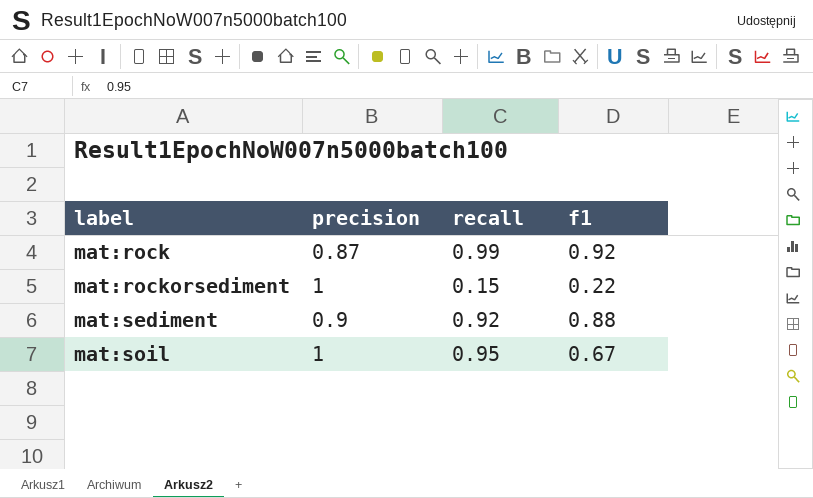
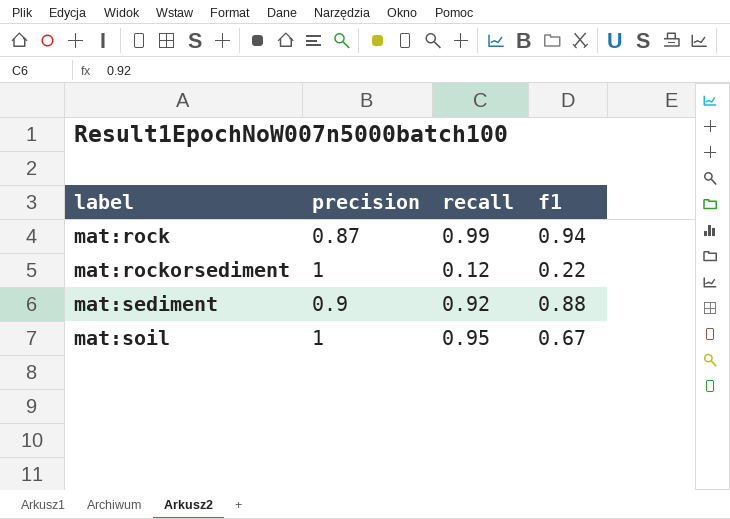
mat:rock | f1: 0.92 -> 0.94
mat:rockorsediment | recall: 0.15 -> 0.12

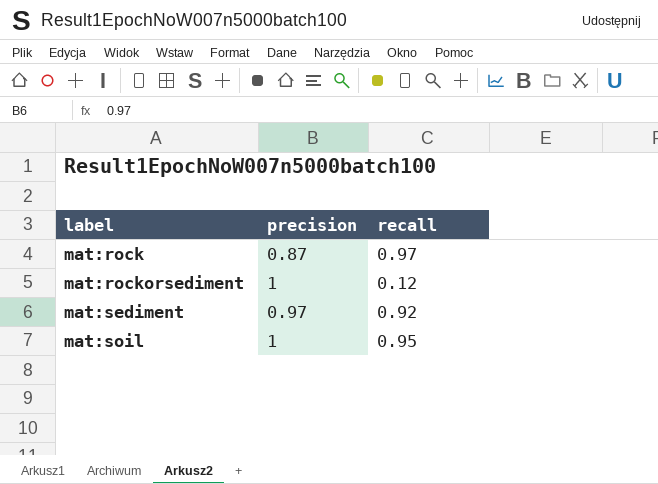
column f1 | position: 4 -> none
mat:rock | recall: 0.99 -> 0.97
mat:sediment | precision: 0.9 -> 0.97

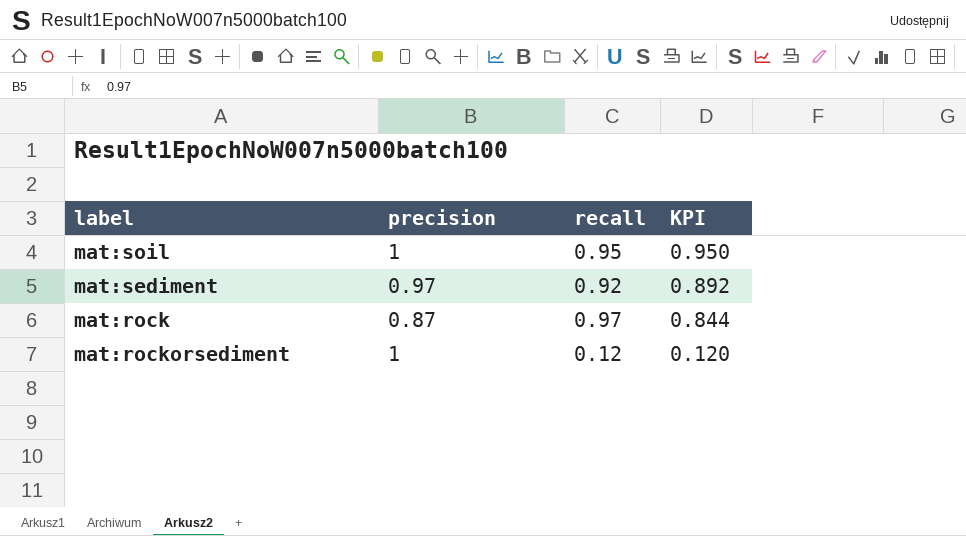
row order: label ascending -> KPI descending
column KPI | formula: none -> [precision] * [recall]

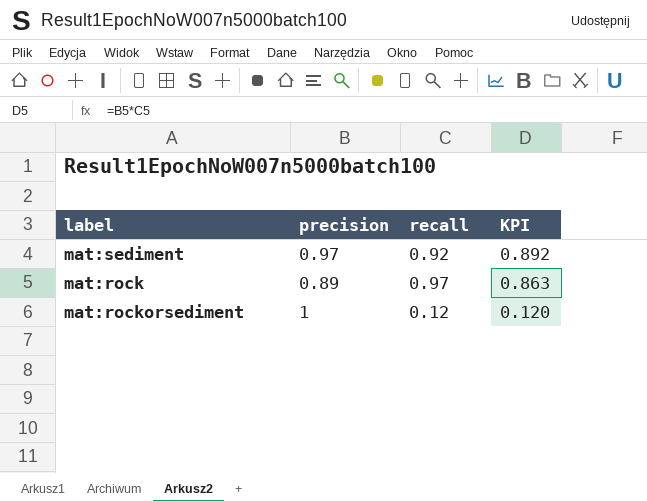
row mat:soil: 1 | 0.95 | 0.950 -> none
mat:rock | precision: 0.87 -> 0.89
mat:rock | KPI: 0.844 -> 0.863

